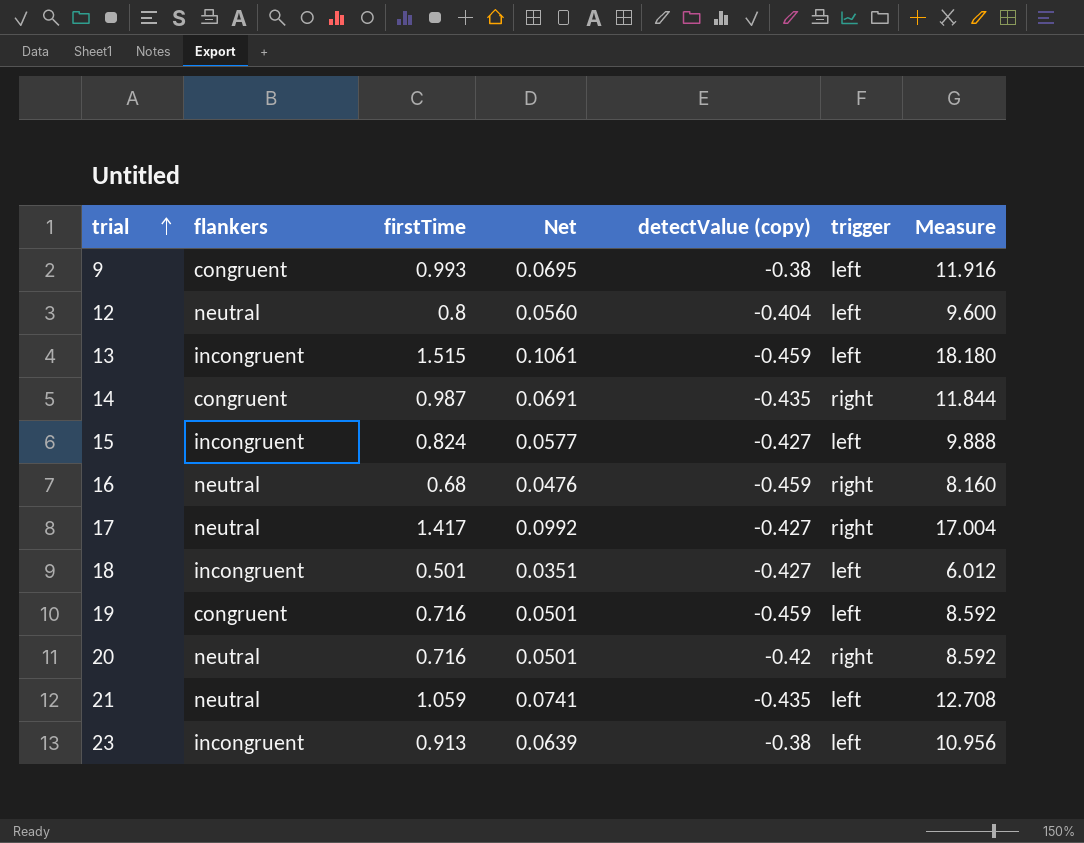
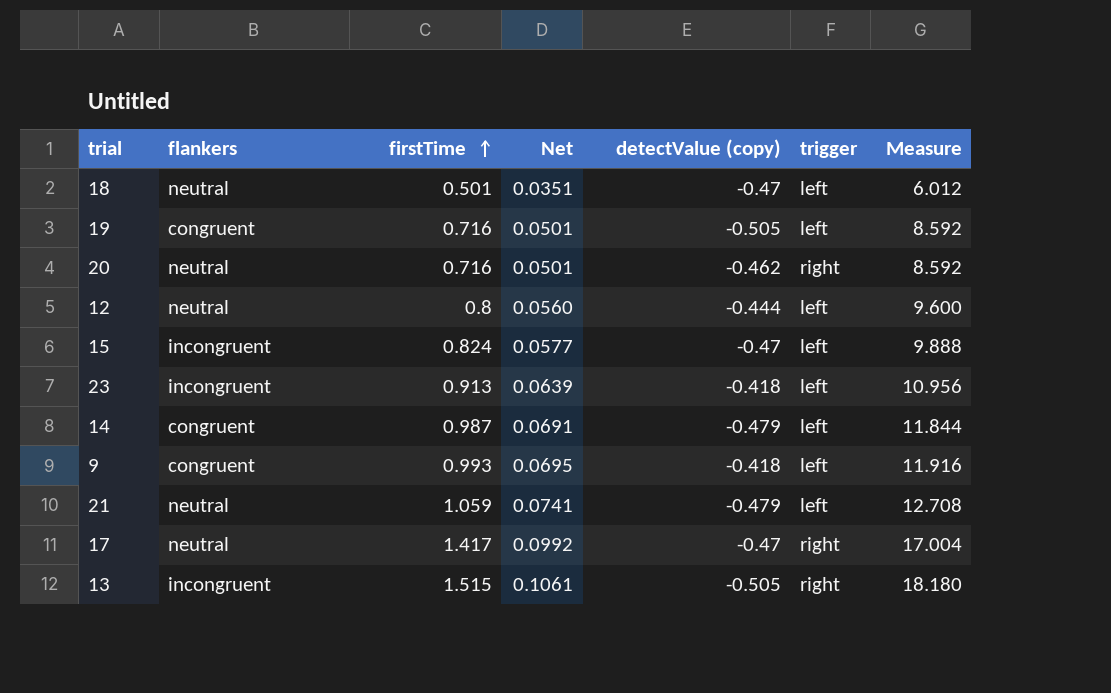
row order: trial ascending -> firstTime ascending
row 16: neutral | 0.68 | 0.0476 | -0.459 | right | 8.160 -> none
18 | flankers: incongruent -> neutral
18 | detectValue (copy): -0.427 -> -0.47
19 | detectValue (copy): -0.459 -> -0.505
20 | detectValue (copy): -0.42 -> -0.462
12 | detectValue (copy): -0.404 -> -0.444
15 | detectValue (copy): -0.427 -> -0.47
23 | detectValue (copy): -0.38 -> -0.418
14 | detectValue (copy): -0.435 -> -0.479
14 | trigger: right -> left
9 | detectValue (copy): -0.38 -> -0.418
21 | detectValue (copy): -0.435 -> -0.479
17 | detectValue (copy): -0.427 -> -0.47
13 | detectValue (copy): -0.459 -> -0.505
13 | trigger: left -> right

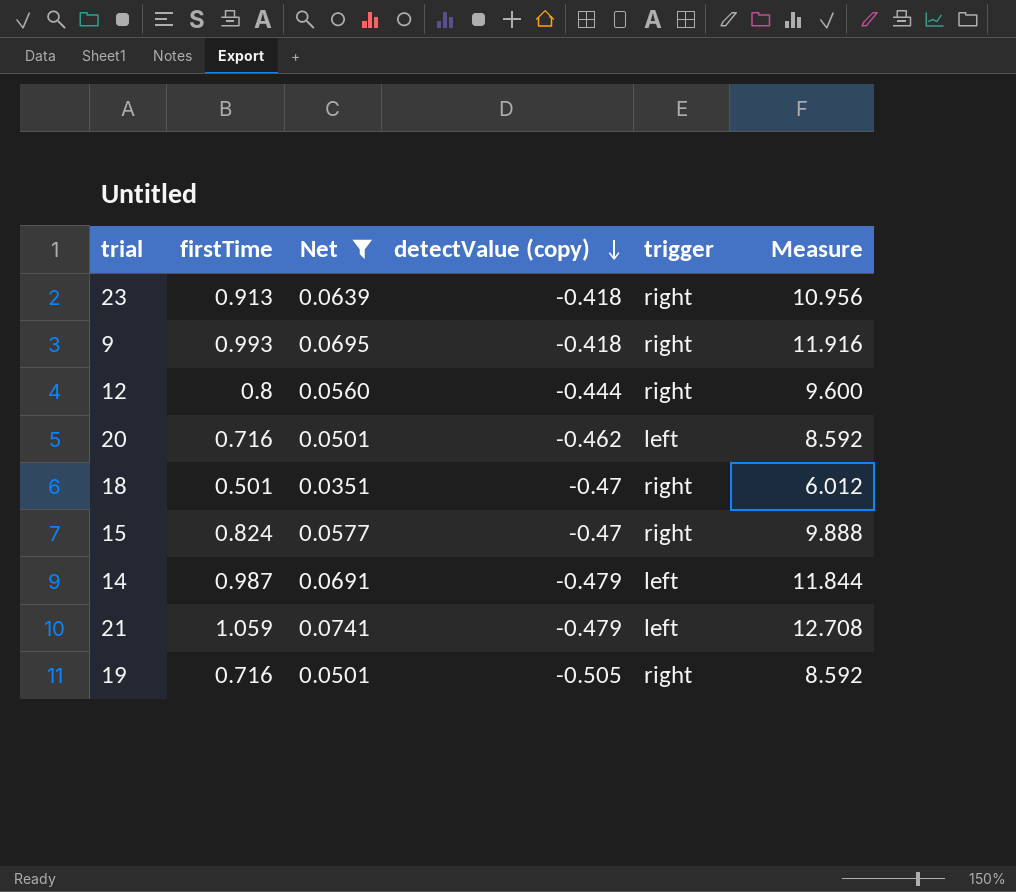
filter: none -> Net <= 0.0741
row order: firstTime ascending -> detectValue (copy) descending
column flankers | position: 2 -> none
23 | trigger: left -> right
9 | trigger: left -> right
12 | trigger: left -> right
20 | trigger: right -> left
18 | trigger: left -> right
15 | trigger: left -> right
19 | trigger: left -> right

